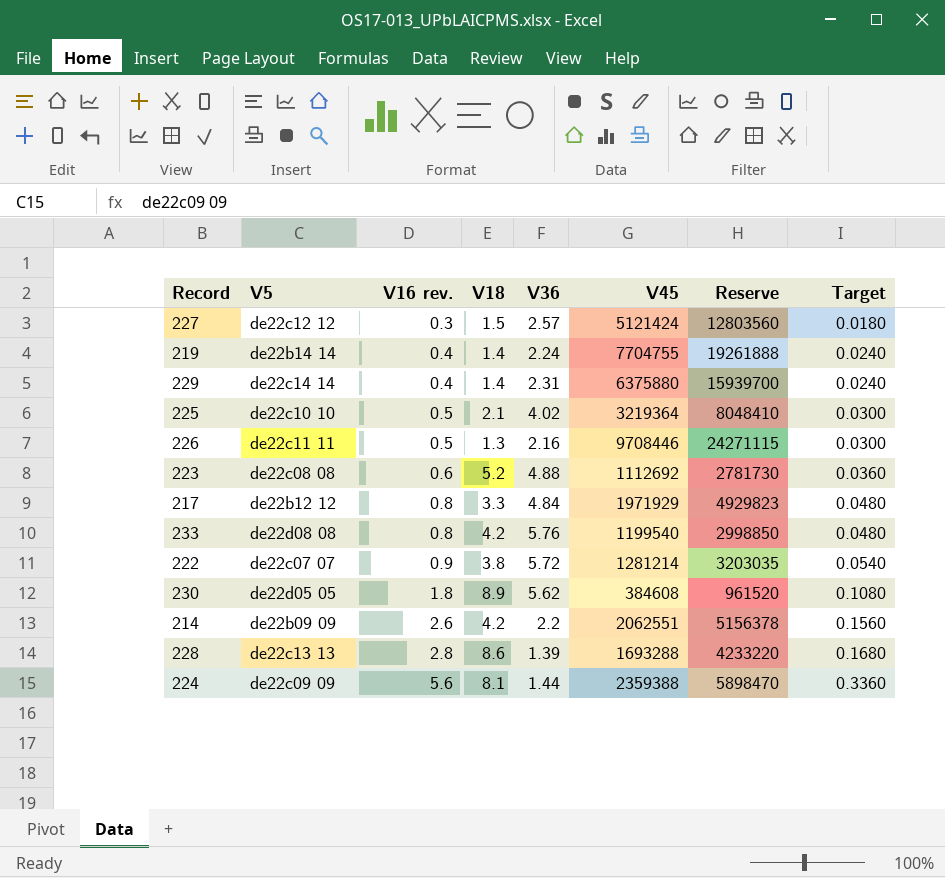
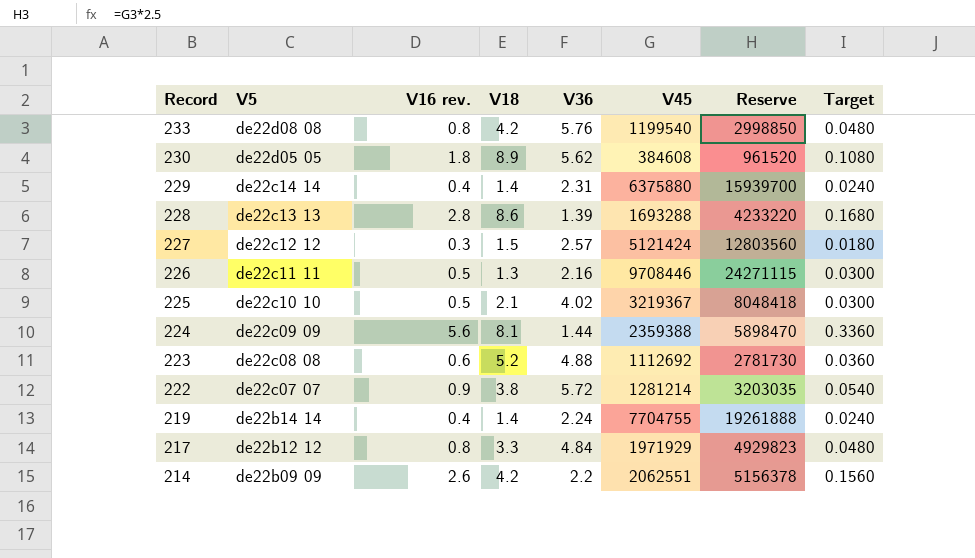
row order: V16 rev. ascending -> Record descending
225 | V45: 3219364 -> 3219367
225 | Reserve: 8048410 -> 8048418

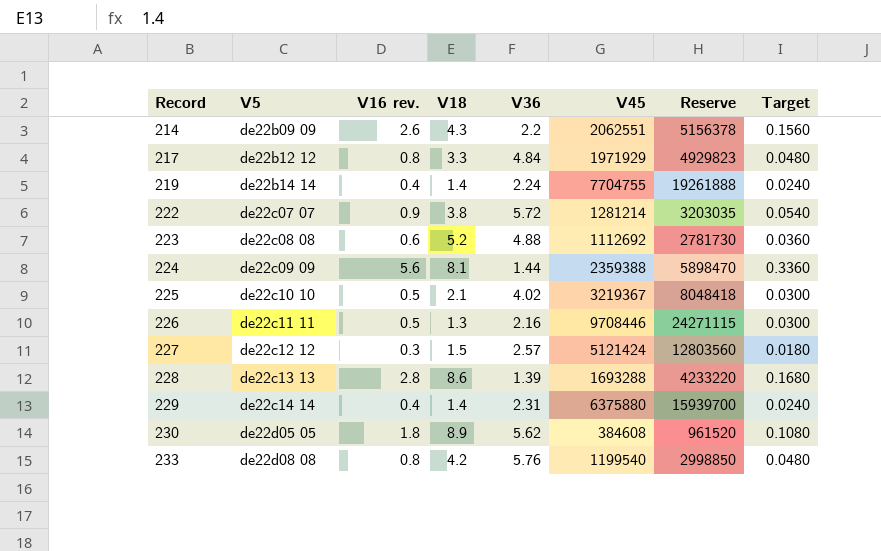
row order: Record descending -> Record ascending
214 | V18: 4.2 -> 4.3

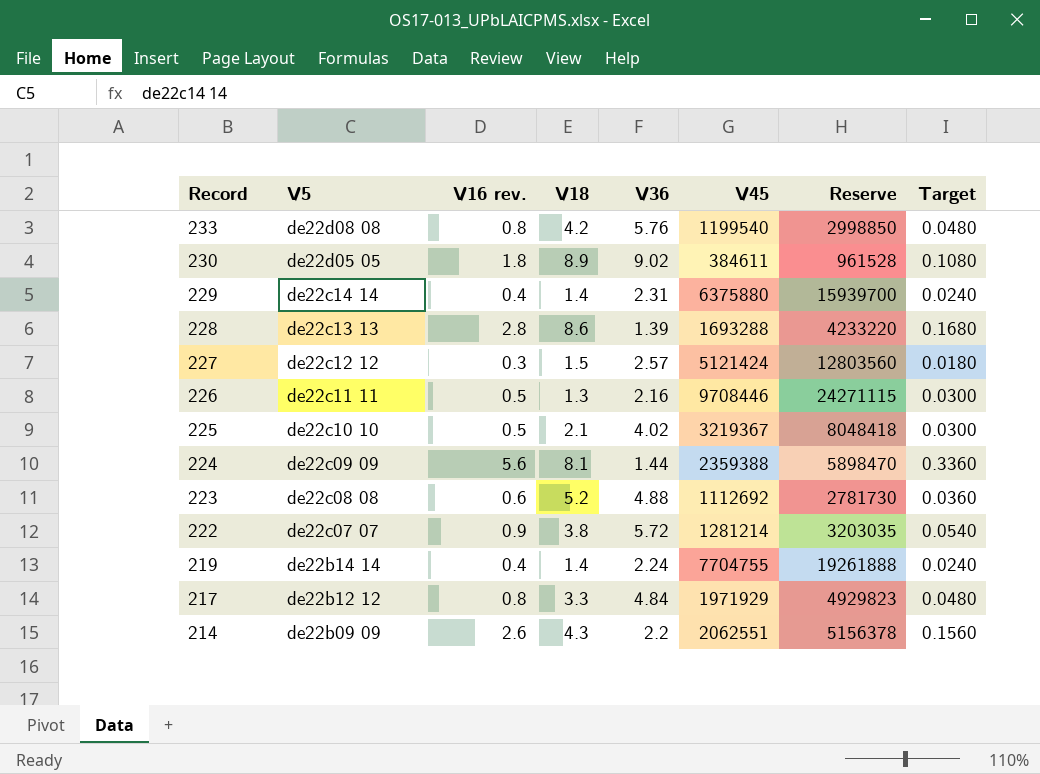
row order: Record ascending -> Record descending
230 | V36: 5.62 -> 9.02
230 | V45: 384608 -> 384611
230 | Reserve: 961520 -> 961528

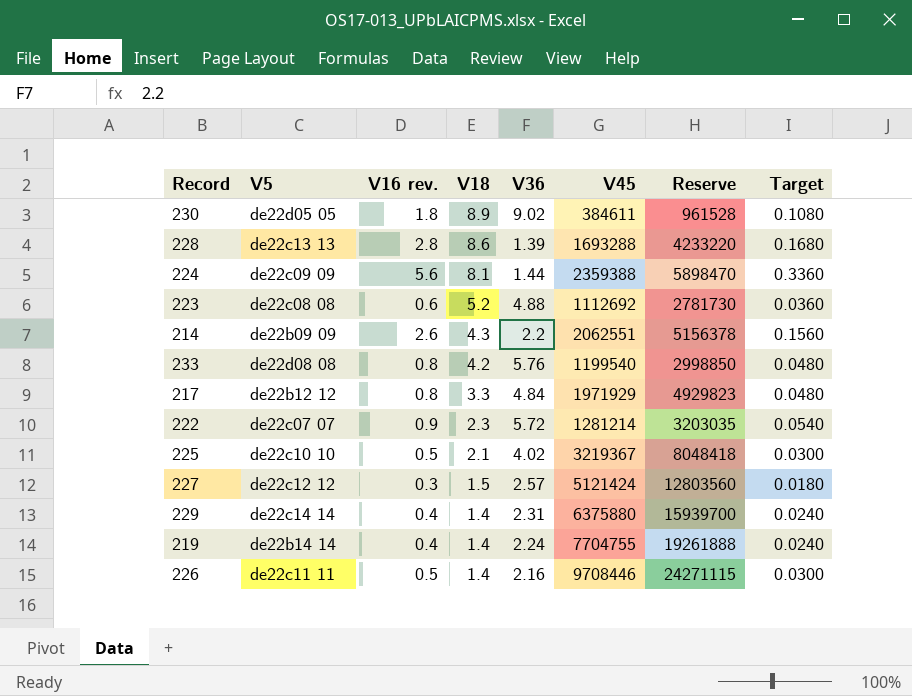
row order: Record descending -> V18 descending
222 | V18: 3.8 -> 2.3
226 | V18: 1.3 -> 1.4

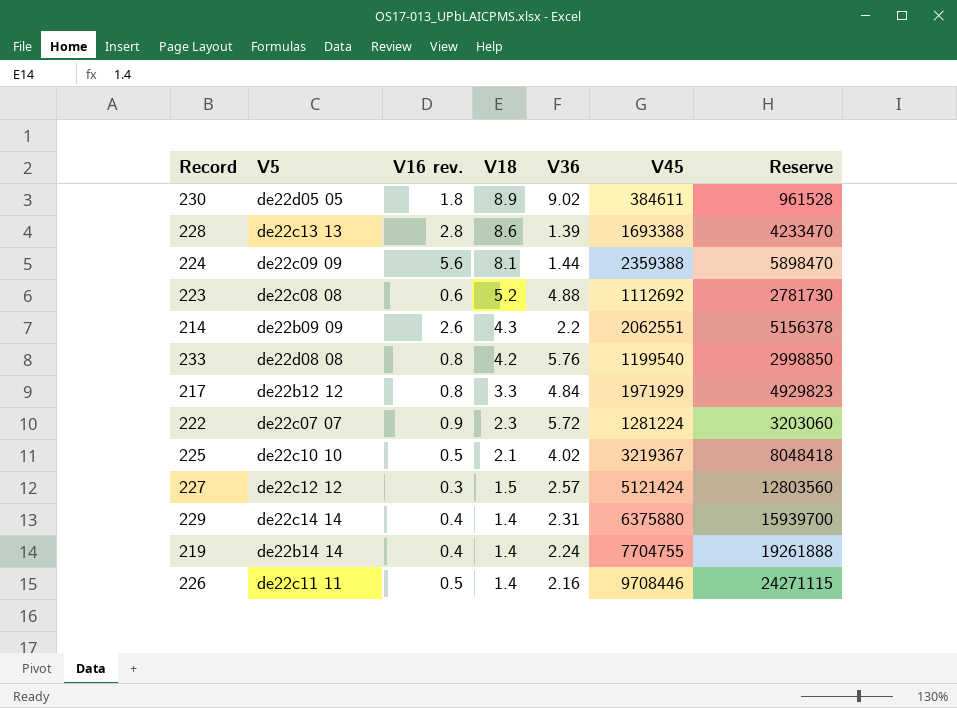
column Target | formula: [V16 rev.] * 0.06 -> none
228 | V45: 1693288 -> 1693388
228 | Reserve: 4233220 -> 4233470
222 | V45: 1281214 -> 1281224
222 | Reserve: 3203035 -> 3203060

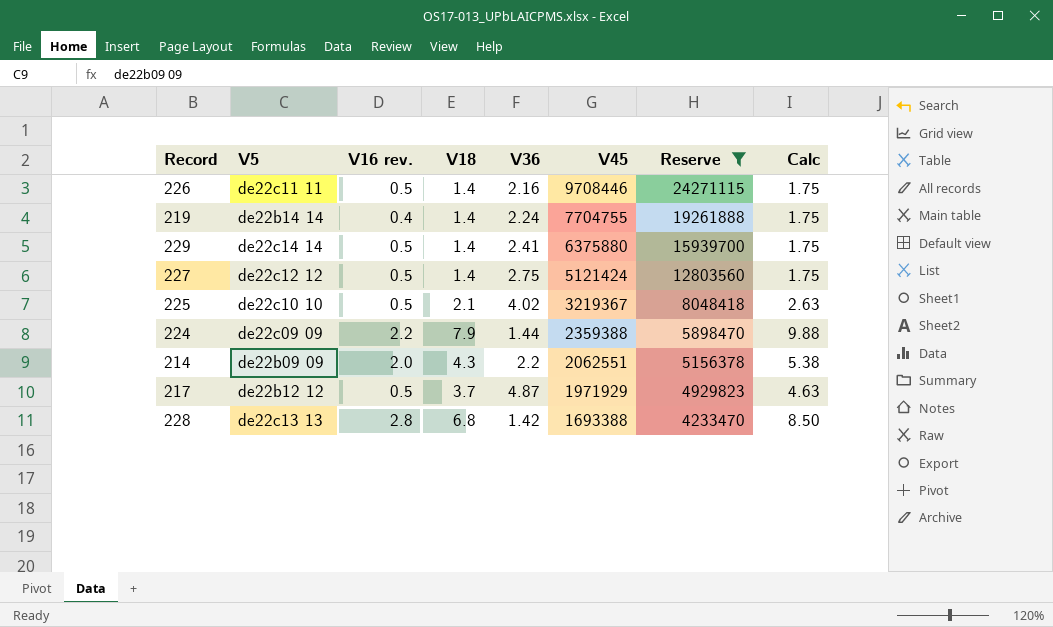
filter: none -> Reserve >= 4233470
row order: V18 descending -> V45 descending
column Calc | formula: none -> [V18] * 1.25
229 | V16 rev.: 0.4 -> 0.5
229 | V36: 2.31 -> 2.41
227 | V16 rev.: 0.3 -> 0.5
227 | V18: 1.5 -> 1.4
227 | V36: 2.57 -> 2.75
224 | V16 rev.: 5.6 -> 2.2
224 | V18: 8.1 -> 7.9
214 | V16 rev.: 2.6 -> 2.0
217 | V16 rev.: 0.8 -> 0.5
217 | V18: 3.3 -> 3.7
217 | V36: 4.84 -> 4.87
228 | V18: 8.6 -> 6.8
228 | V36: 1.39 -> 1.42

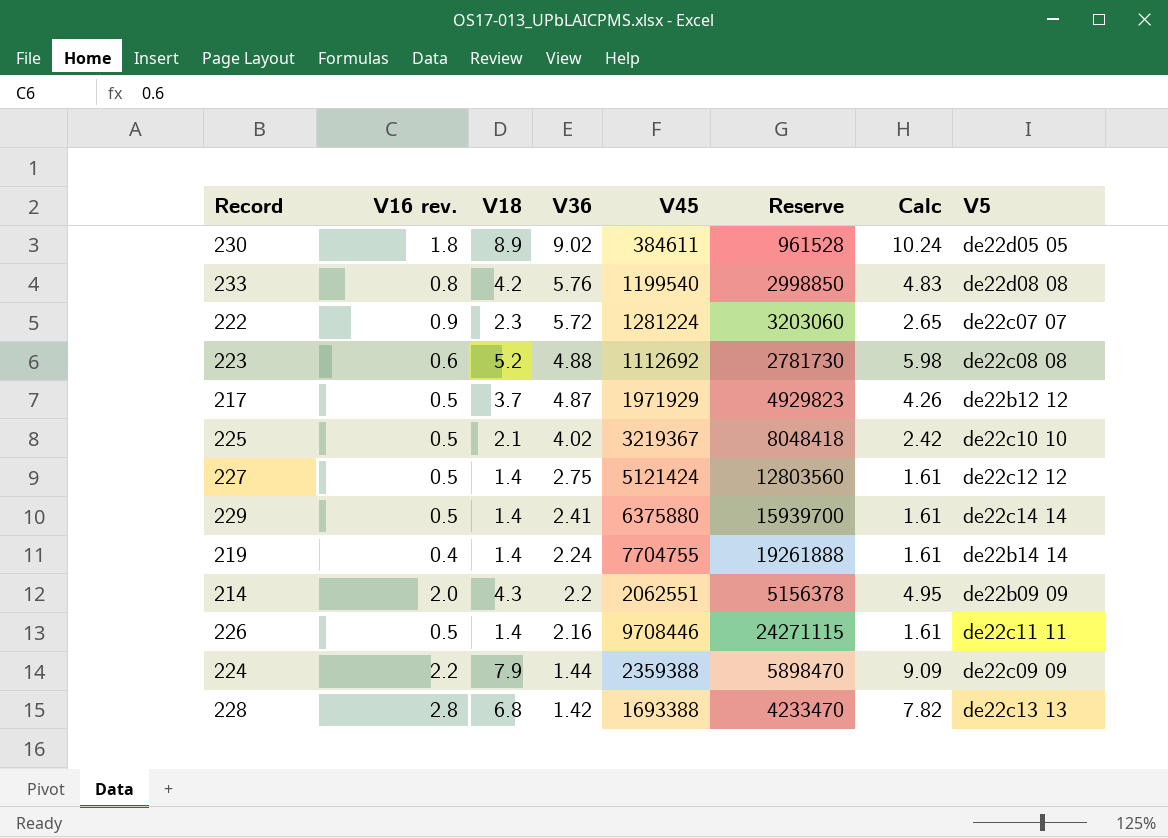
filter: Reserve >= 4233470 -> none
row order: V45 descending -> V36 descending
column Calc | formula: [V18] * 1.25 -> [V18] * 1.15
column V5 | position: 2 -> 8

